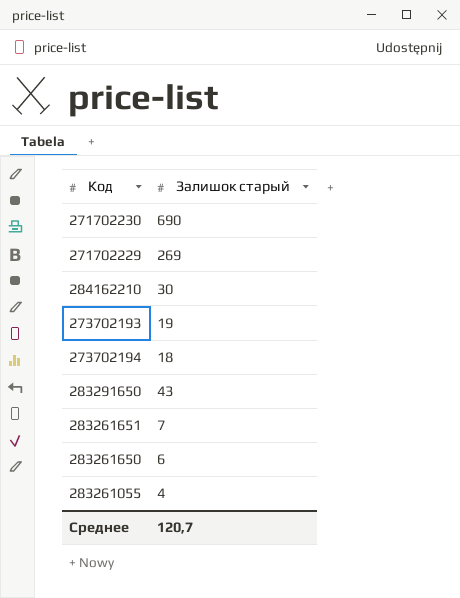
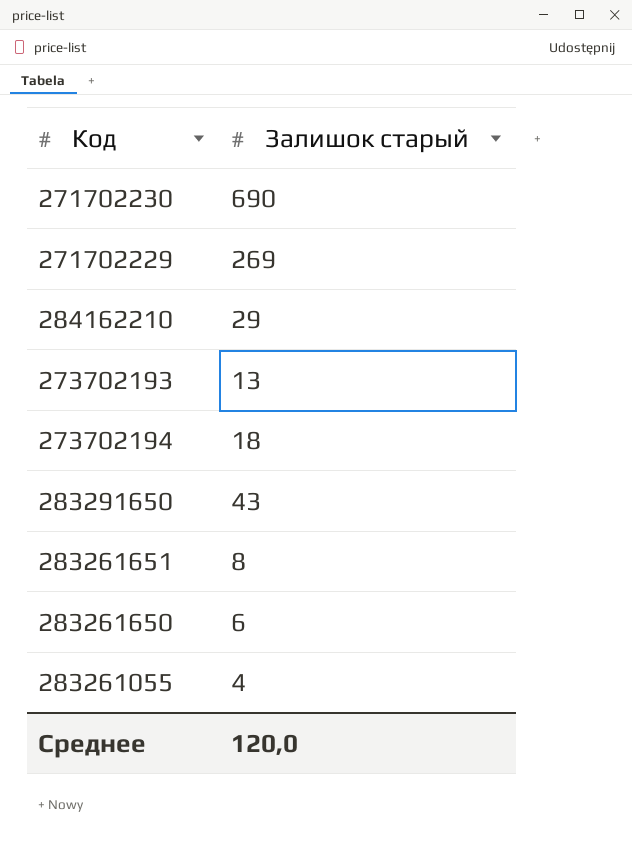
284162210 | Залишок старый: 30 -> 29
273702193 | Залишок старый: 19 -> 13
283261651 | Залишок старый: 7 -> 8
Среднее | Залишок старый: 120,7 -> 120,0

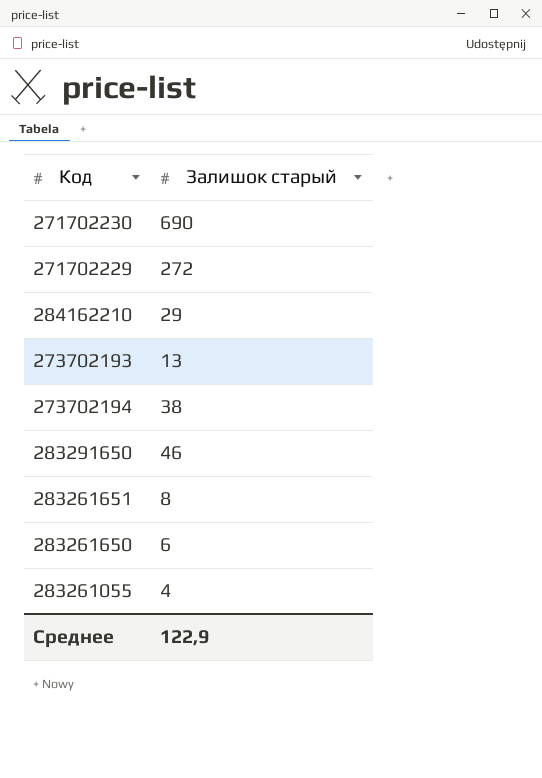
271702229 | Залишок старый: 269 -> 272
273702194 | Залишок старый: 18 -> 38
283291650 | Залишок старый: 43 -> 46
Среднее | Залишок старый: 120,0 -> 122,9

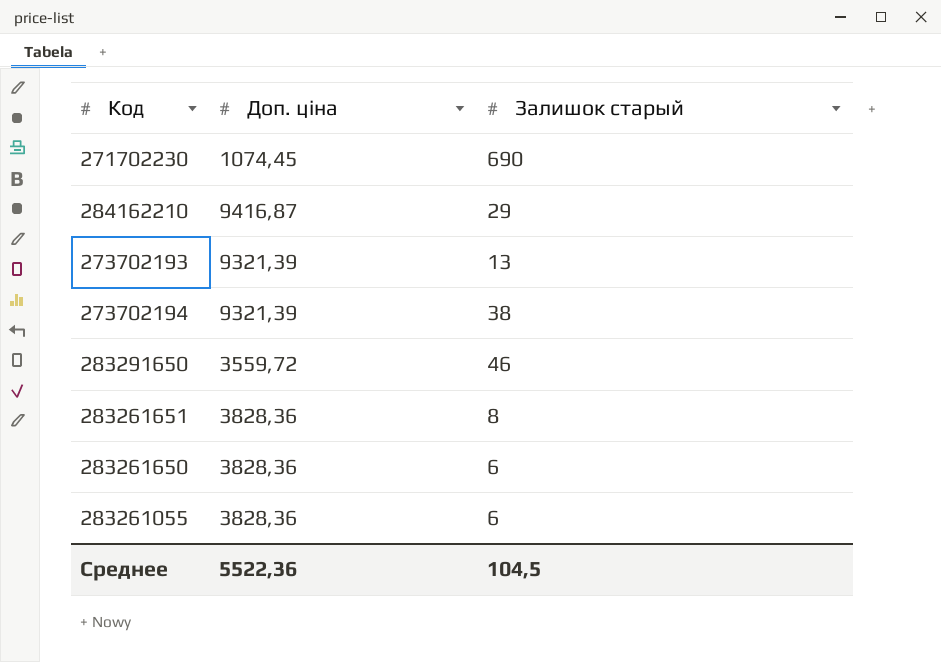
column Доп. ціна | position: none -> 2
row 271702229: 272 -> none
283261055 | Залишок старый: 4 -> 6
Среднее | Залишок старый: 122,9 -> 104,5

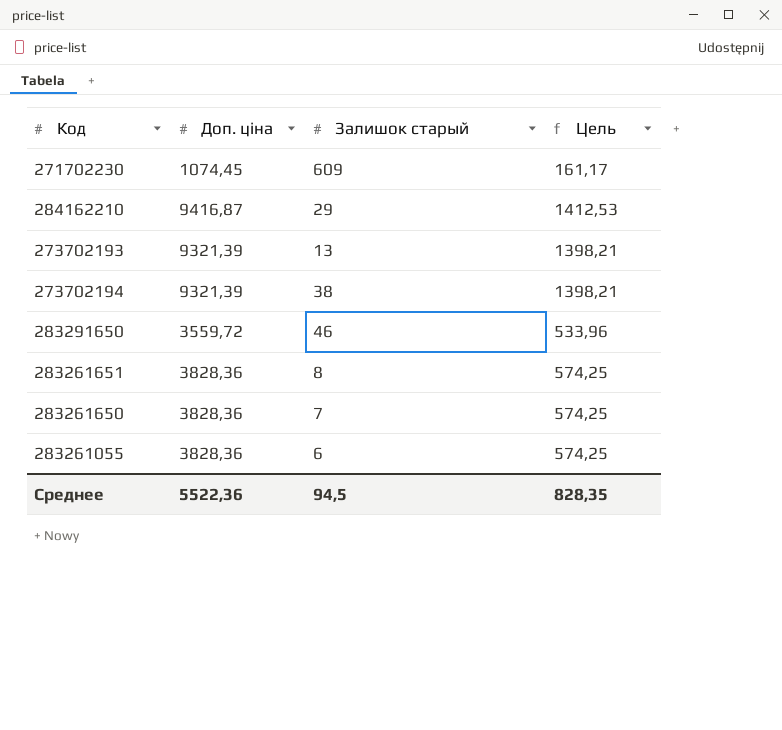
column Цель | formula: none -> [Доп. ціна] * 0,15
271702230 | Залишок старый: 690 -> 609
283261650 | Залишок старый: 6 -> 7
Среднее | Залишок старый: 104,5 -> 94,5

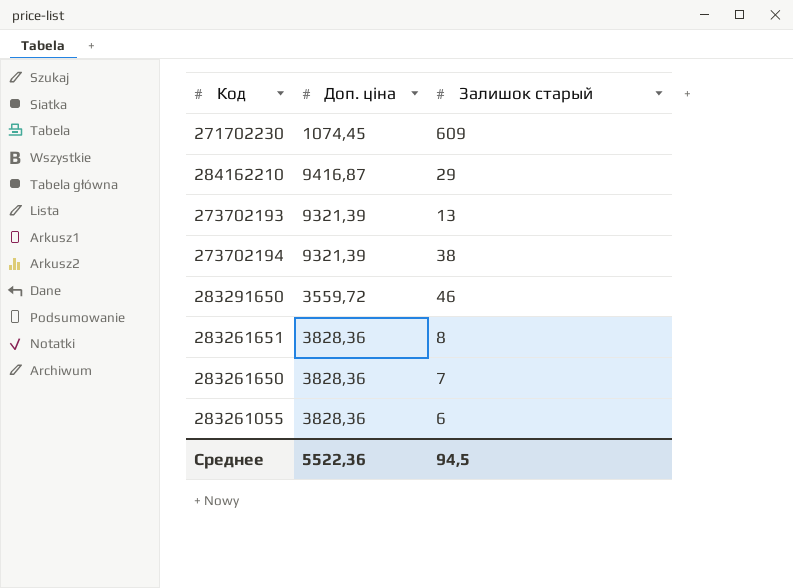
column Цель | formula: [Доп. ціна] * 0,15 -> none

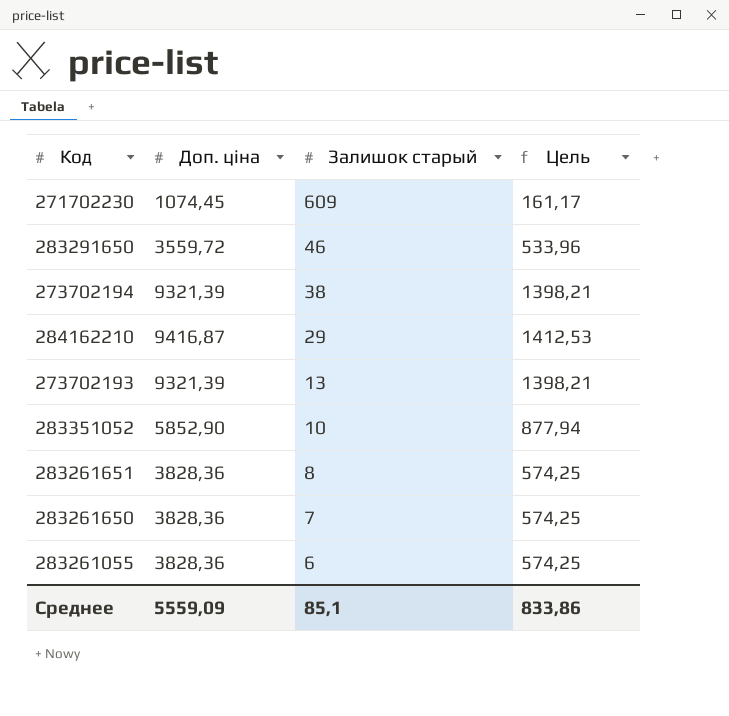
row order: none -> Залишок старый descending
column Цель | formula: none -> [Доп. ціна] * 0,15
row 283351052: none -> 5852,90 | 10 | 877,94
Среднее | Доп. ціна: 5522,36 -> 5559,09
Среднее | Залишок старый: 94,5 -> 85,1

